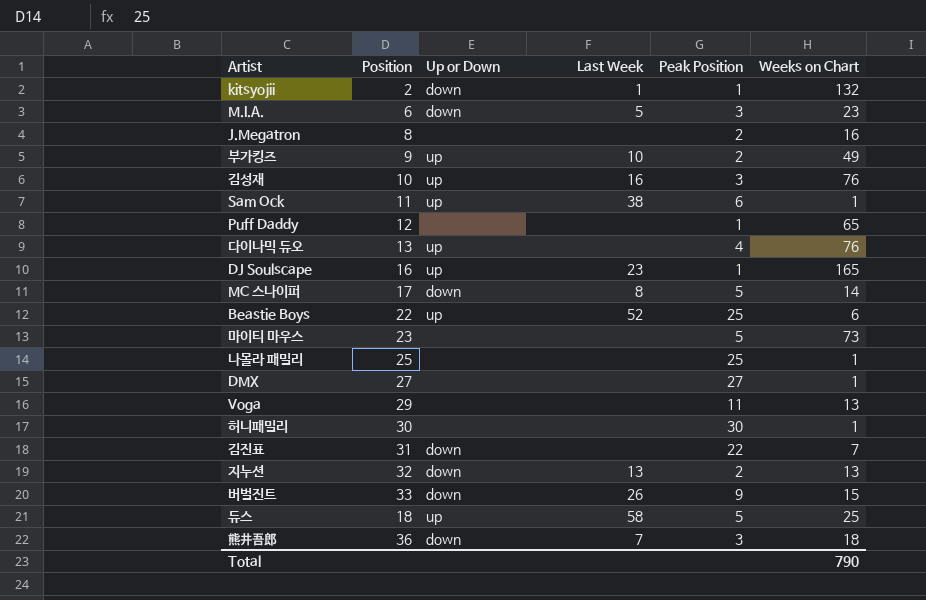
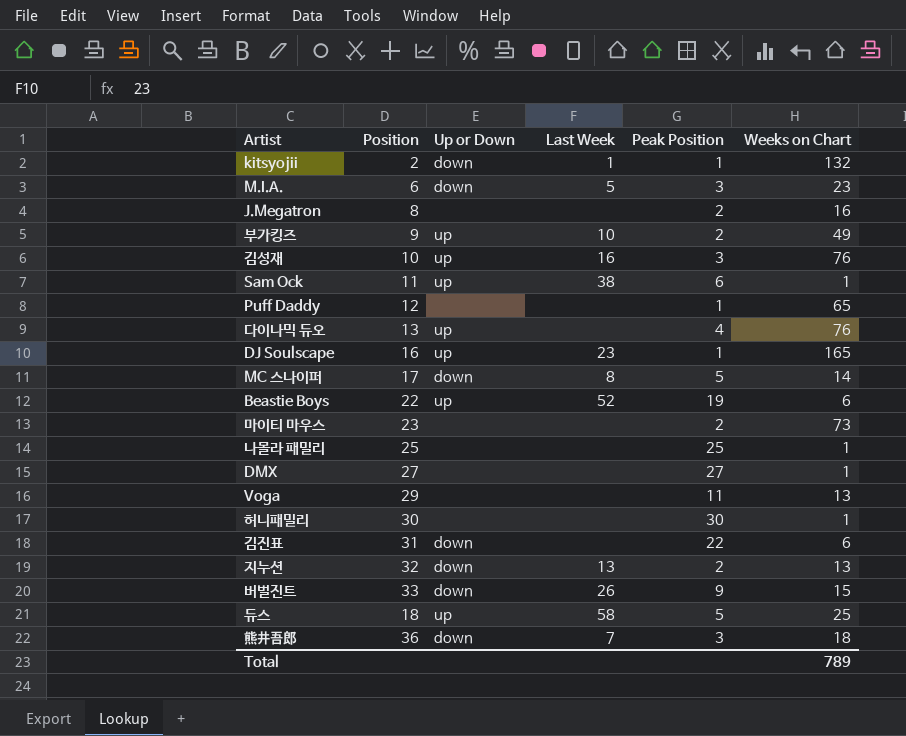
Beastie Boys | Peak Position: 25 -> 19
마이티 마우스 | Peak Position: 5 -> 2
김진표 | Weeks on Chart: 7 -> 6
Total | Weeks on Chart: 790 -> 789

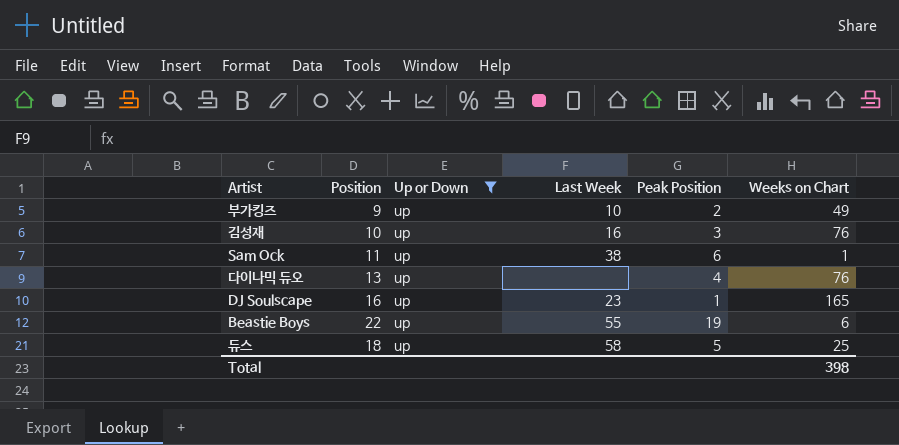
filter: none -> Up or Down = up
Beastie Boys | Last Week: 52 -> 55
Total | Weeks on Chart: 789 -> 398

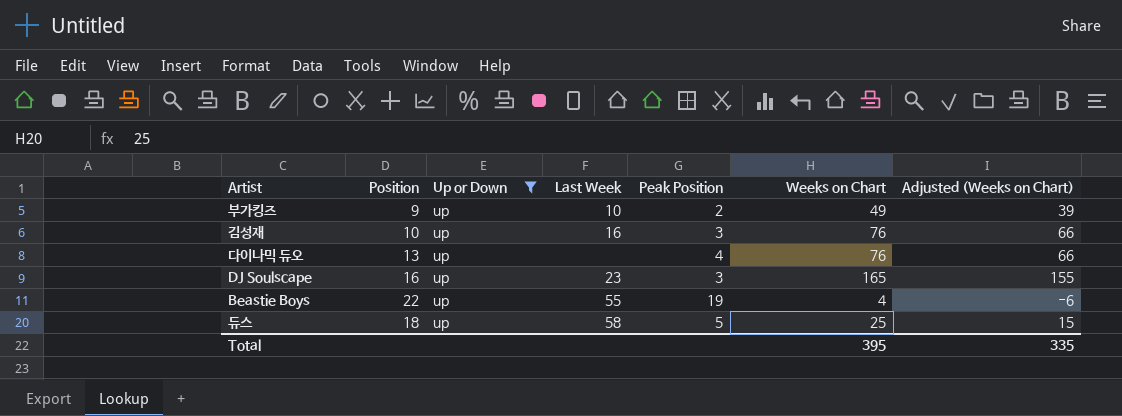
column Adjusted (Weeks on Chart) | formula: none -> [Weeks on Chart] - 10
row Sam Ock: 11 | up | 38 | 6 | 1 -> none
DJ Soulscape | Peak Position: 1 -> 3
Beastie Boys | Weeks on Chart: 6 -> 4
Total | Weeks on Chart: 398 -> 395

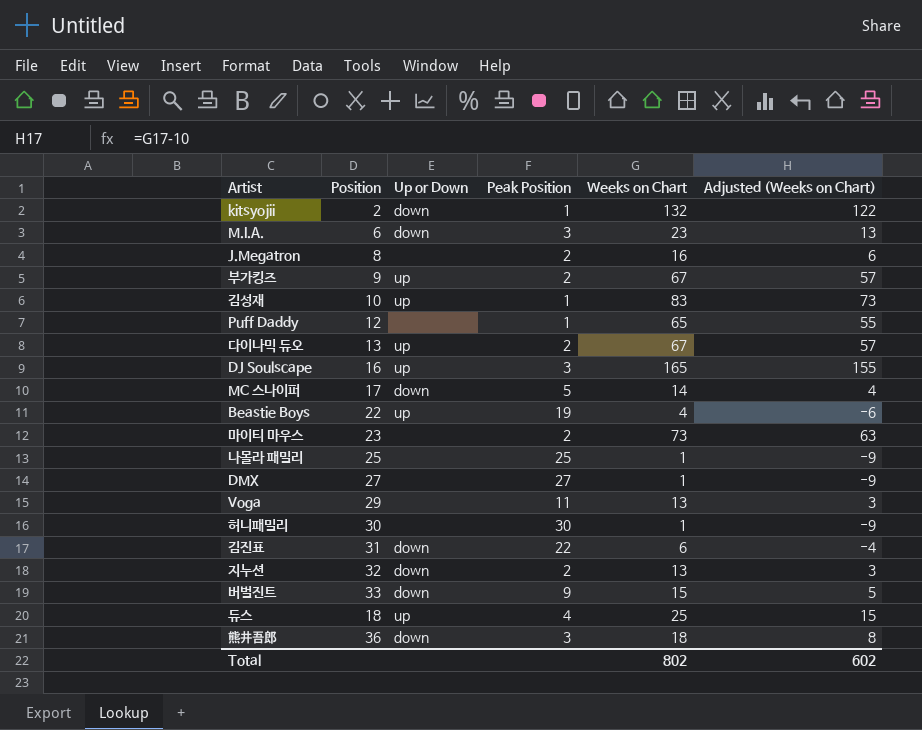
filter: Up or Down = up -> none
column Last Week | position: 4 -> none
부가킹즈 | Weeks on Chart: 49 -> 67
부가킹즈 | Adjusted (Weeks on Chart): 39 -> 57
김성재 | Peak Position: 3 -> 1
김성재 | Weeks on Chart: 76 -> 83
김성재 | Adjusted (Weeks on Chart): 66 -> 73
다이나믹 듀오 | Peak Position: 4 -> 2
다이나믹 듀오 | Weeks on Chart: 76 -> 67
다이나믹 듀오 | Adjusted (Weeks on Chart): 66 -> 57
듀스 | Peak Position: 5 -> 4
Total | Weeks on Chart: 395 -> 802
Total | Adjusted (Weeks on Chart): 335 -> 602

